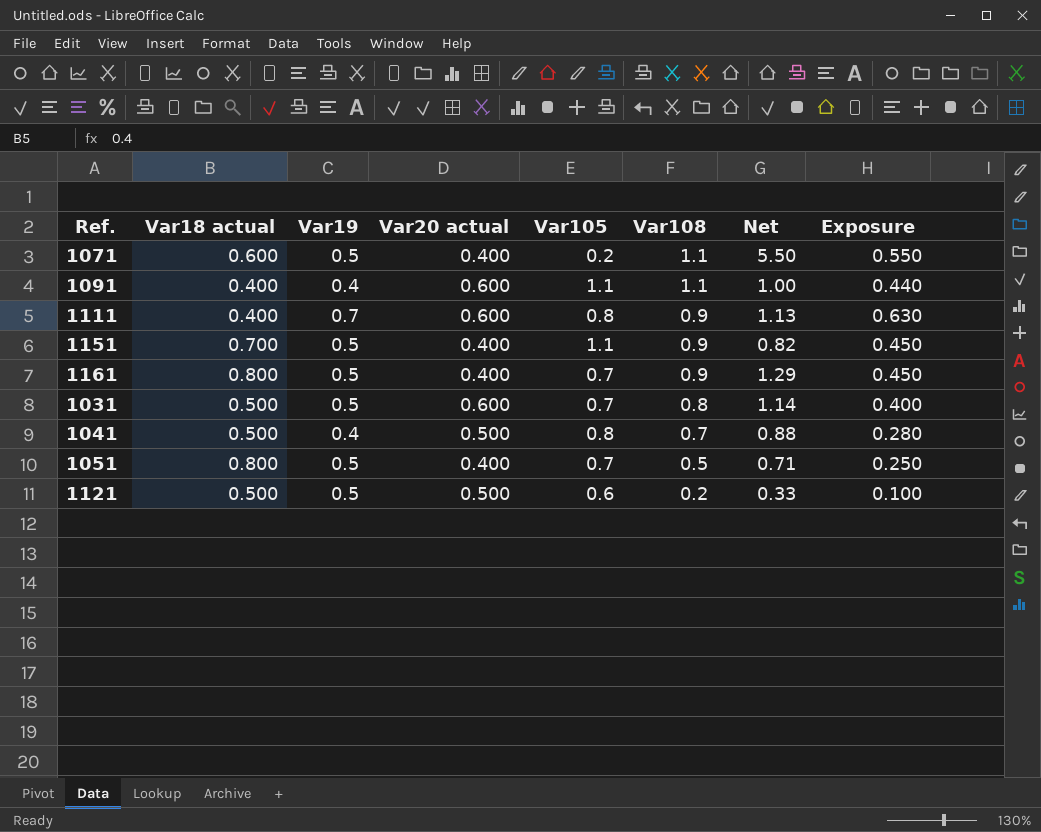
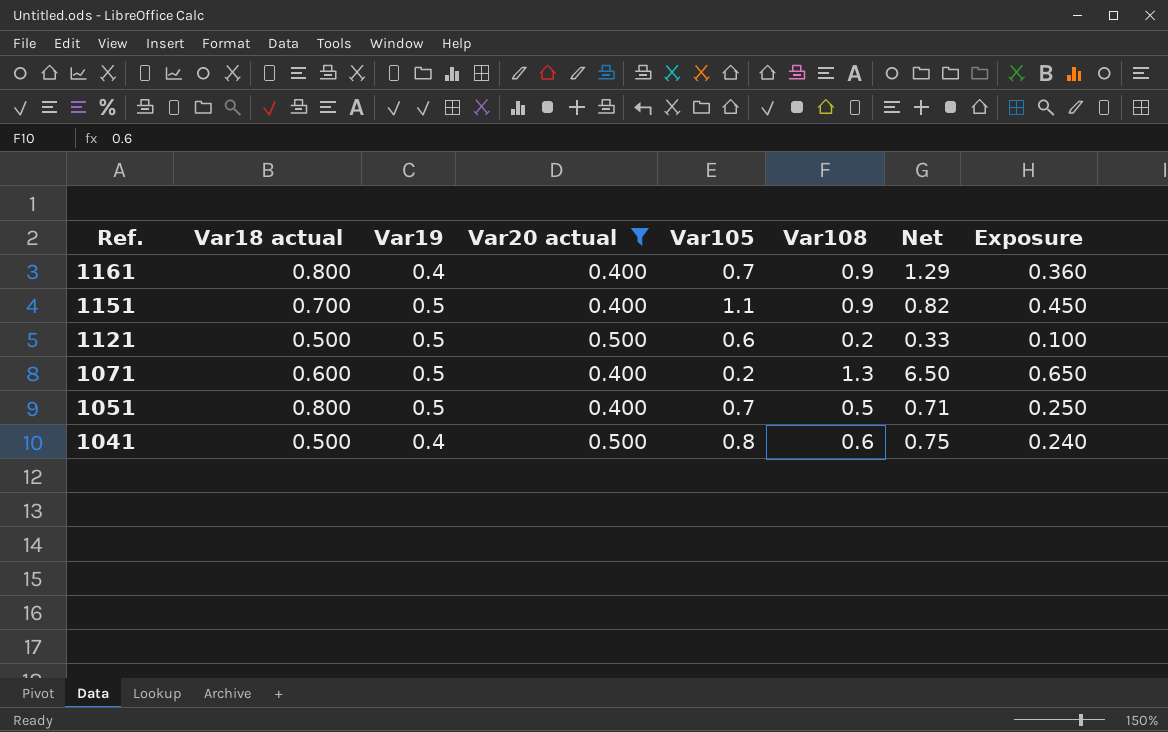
filter: none -> Var20 actual != 0.600
row order: Var108 descending -> Ref. descending
1161 | Var19: 0.5 -> 0.4
1161 | Exposure: 0.450 -> 0.360
1071 | Var108: 1.1 -> 1.3
1071 | Net: 5.50 -> 6.50
1071 | Exposure: 0.550 -> 0.650
1041 | Var108: 0.7 -> 0.6
1041 | Net: 0.88 -> 0.75
1041 | Exposure: 0.280 -> 0.240

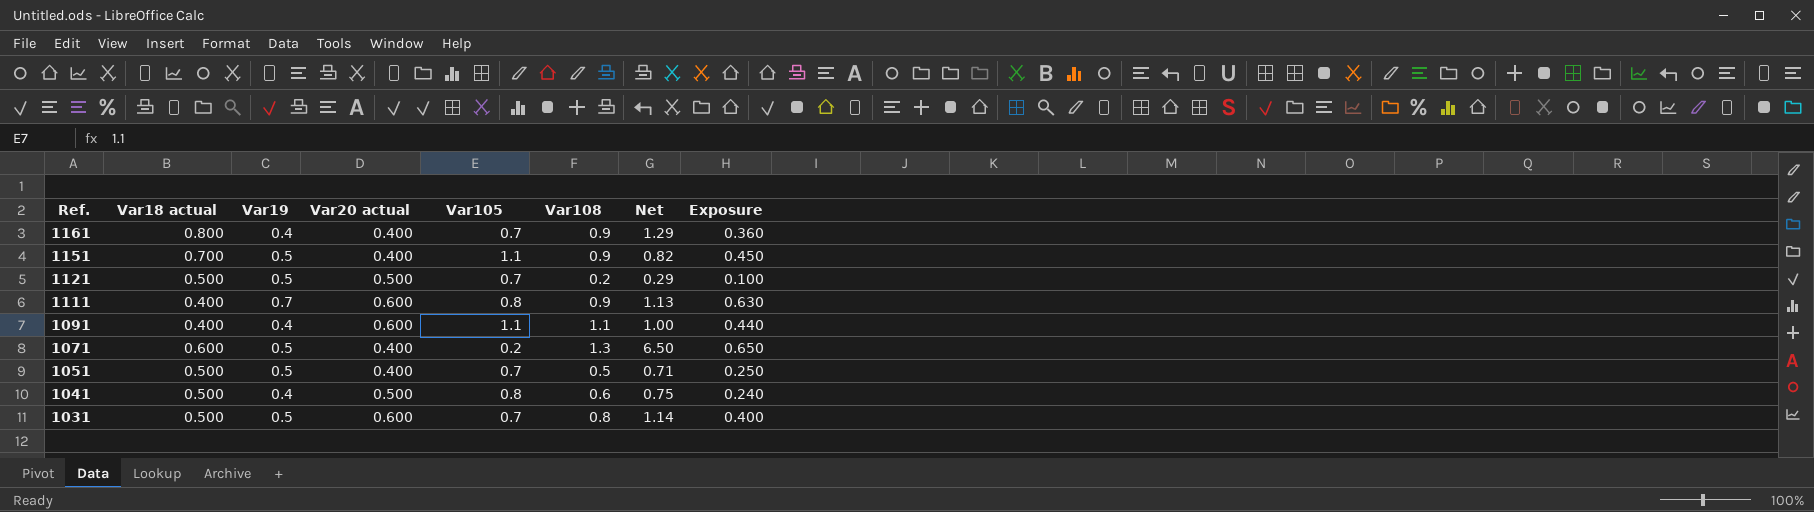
filter: Var20 actual != 0.600 -> none
1121 | Var105: 0.6 -> 0.7
1121 | Net: 0.33 -> 0.29
1051 | Var18 actual: 0.800 -> 0.500

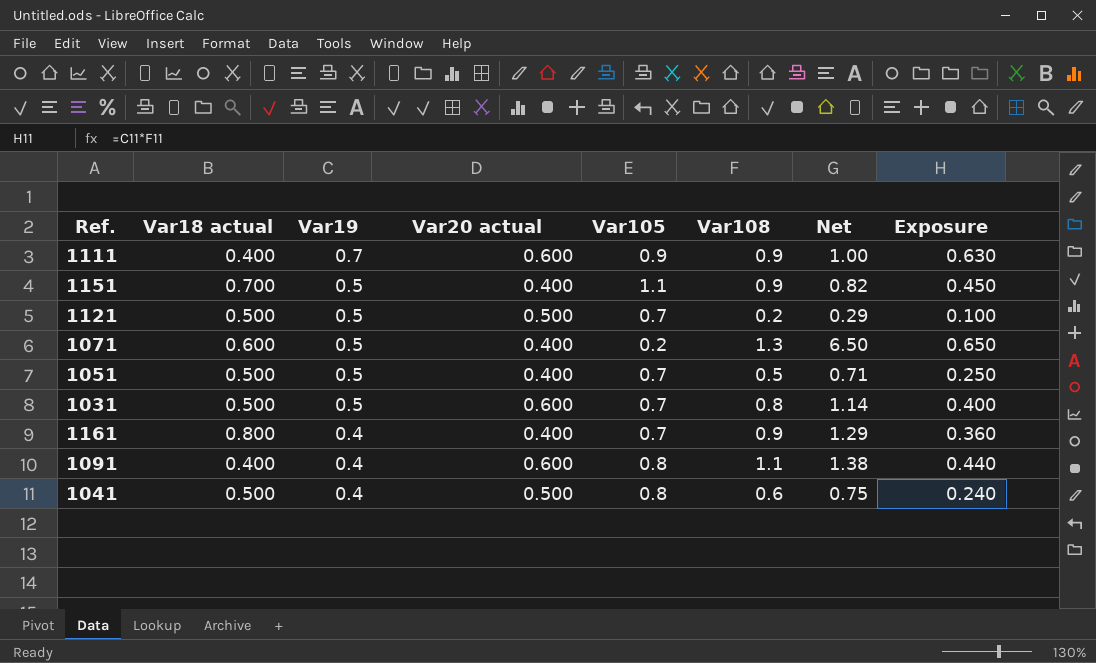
row order: Ref. descending -> Var19 descending
1111 | Var105: 0.8 -> 0.9
1111 | Net: 1.13 -> 1.00
1091 | Var105: 1.1 -> 0.8
1091 | Net: 1.00 -> 1.38

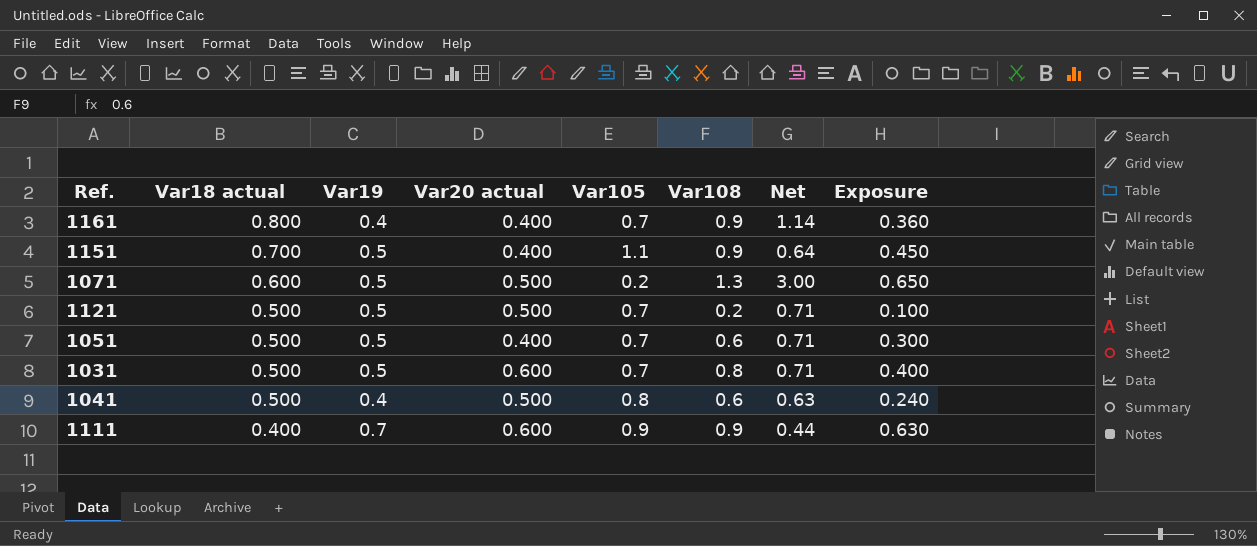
row order: Var19 descending -> Var18 actual descending
column Net | formula: [Var108] / [Var105] -> [Var18 actual] / [Var105]
row 1091: 0.400 | 0.4 | 0.600 | 0.8 | 1.1 | 1.38 | 0.440 -> none
1071 | Var20 actual: 0.400 -> 0.500
1051 | Var108: 0.5 -> 0.6
1051 | Exposure: 0.250 -> 0.300

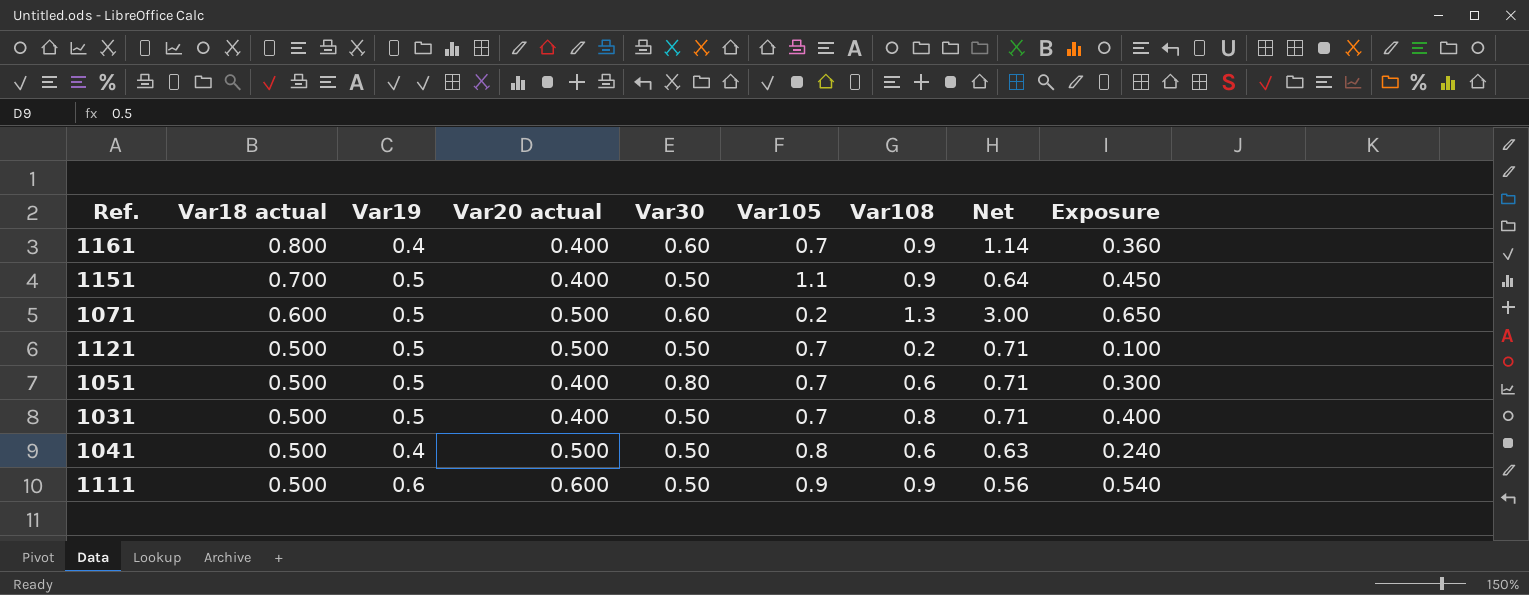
column Var30 | position: none -> 5
1031 | Var20 actual: 0.600 -> 0.400
1111 | Var18 actual: 0.400 -> 0.500
1111 | Var19: 0.7 -> 0.6
1111 | Net: 0.44 -> 0.56
1111 | Exposure: 0.630 -> 0.540

